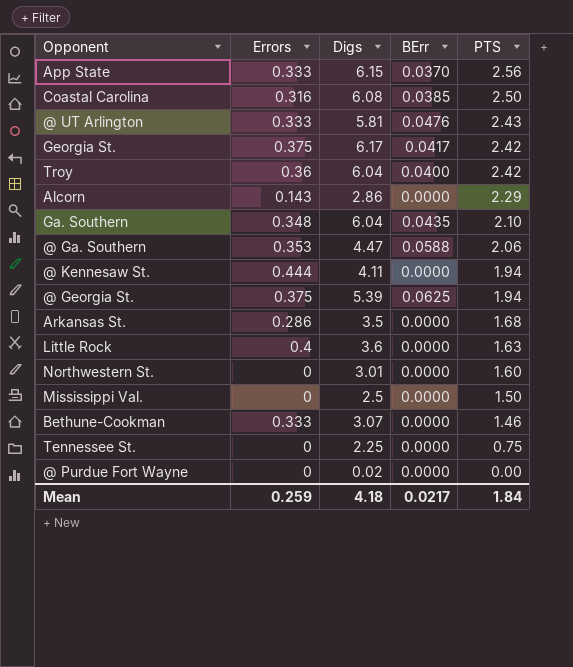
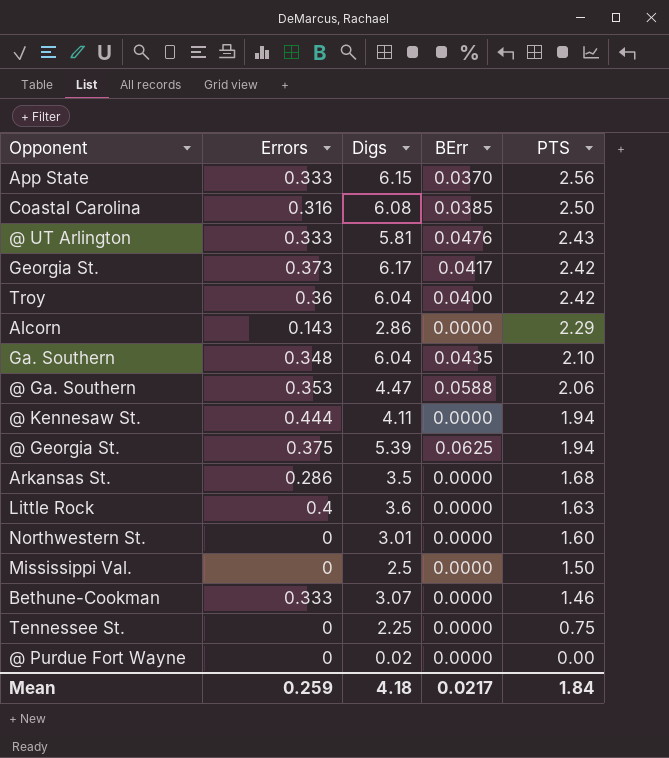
Georgia St. | Errors: 0.375 -> 0.373

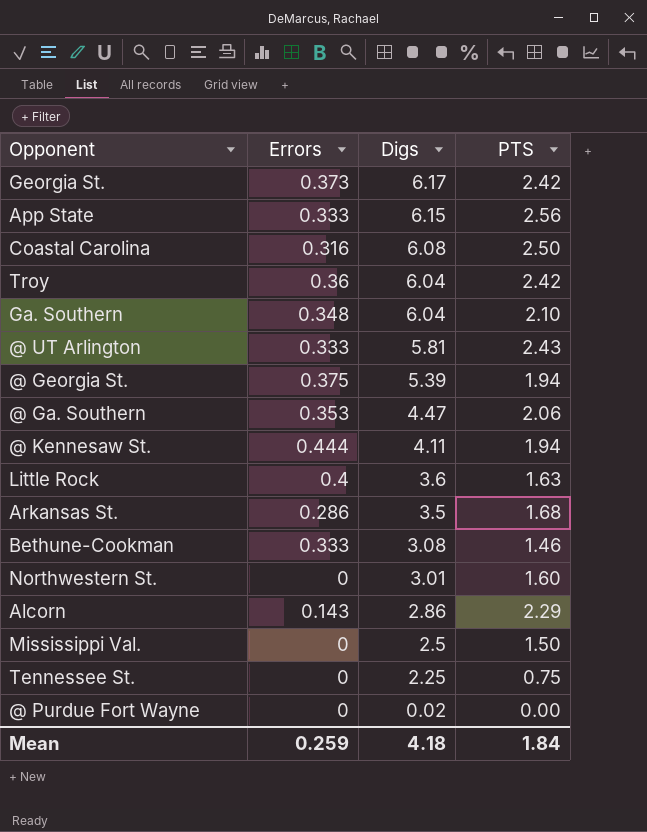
row order: PTS descending -> Digs descending
column BErr | position: 4 -> none
Bethune-Cookman | Digs: 3.07 -> 3.08

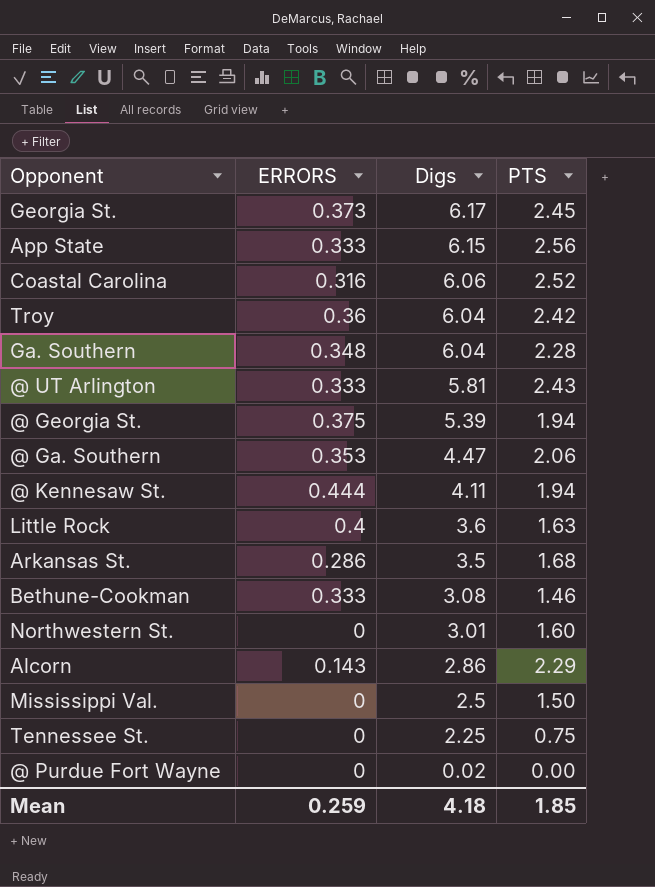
column name: Errors -> ERRORS
Georgia St. | PTS: 2.42 -> 2.45
Coastal Carolina | Digs: 6.08 -> 6.06
Coastal Carolina | PTS: 2.50 -> 2.52
Ga. Southern | PTS: 2.10 -> 2.28
Mean | PTS: 1.84 -> 1.85

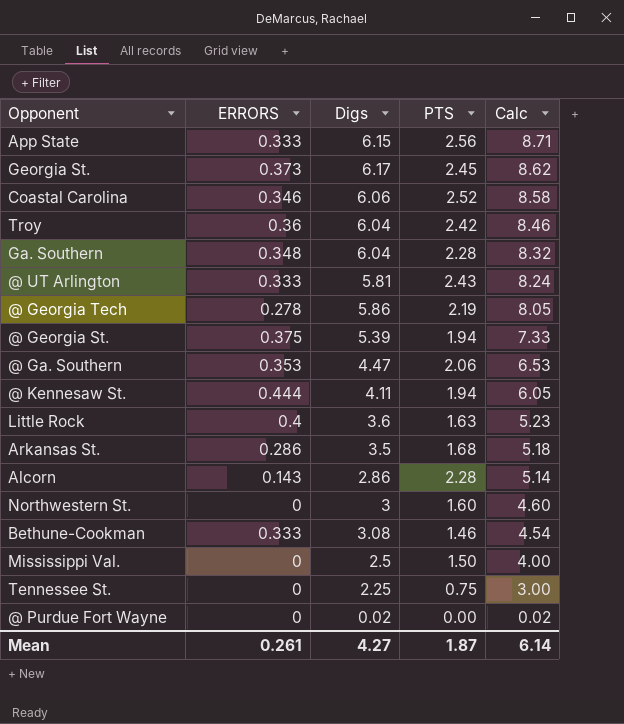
row order: Digs descending -> Calc descending
column Calc | formula: none -> [Digs] + [PTS]
Coastal Carolina | ERRORS: 0.316 -> 0.346
row @ Georgia Tech: none -> 0.278 | 5.86 | 2.19 | 8.05
Alcorn | PTS: 2.29 -> 2.28
Northwestern St. | Digs: 3.01 -> 3
Mean | ERRORS: 0.259 -> 0.261
Mean | Digs: 4.18 -> 4.27
Mean | PTS: 1.85 -> 1.87

